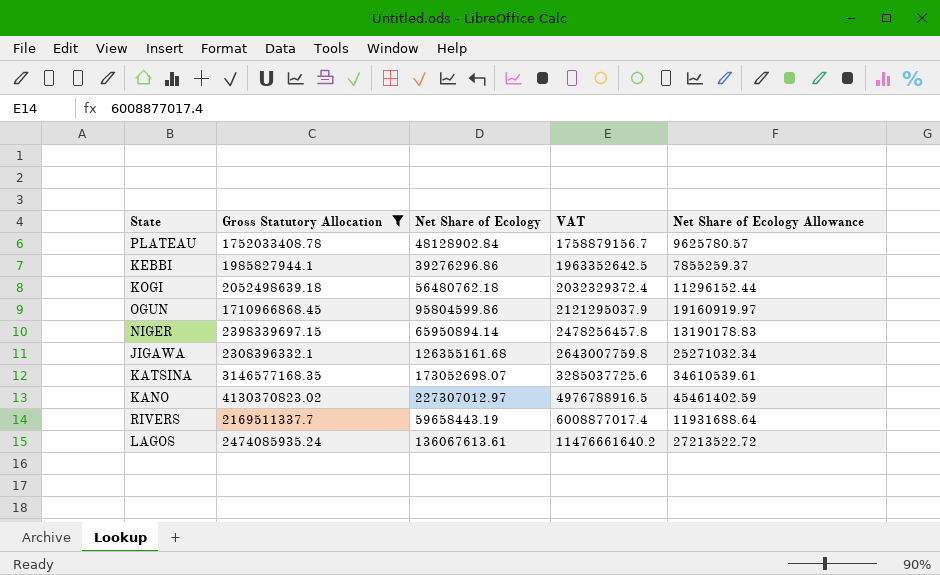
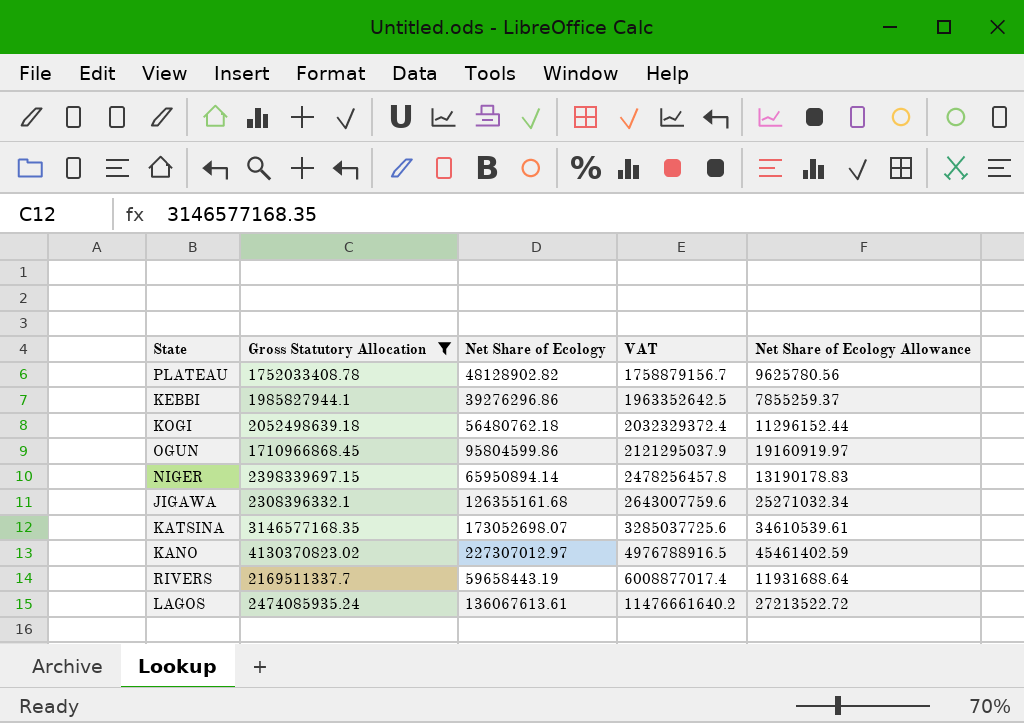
PLATEAU | Net Share of Ecology: 48128902.84 -> 48128902.82
PLATEAU | Net Share of Ecology Allowance: 9625780.57 -> 9625780.56
JIGAWA | VAT: 2643007759.8 -> 2643007759.6

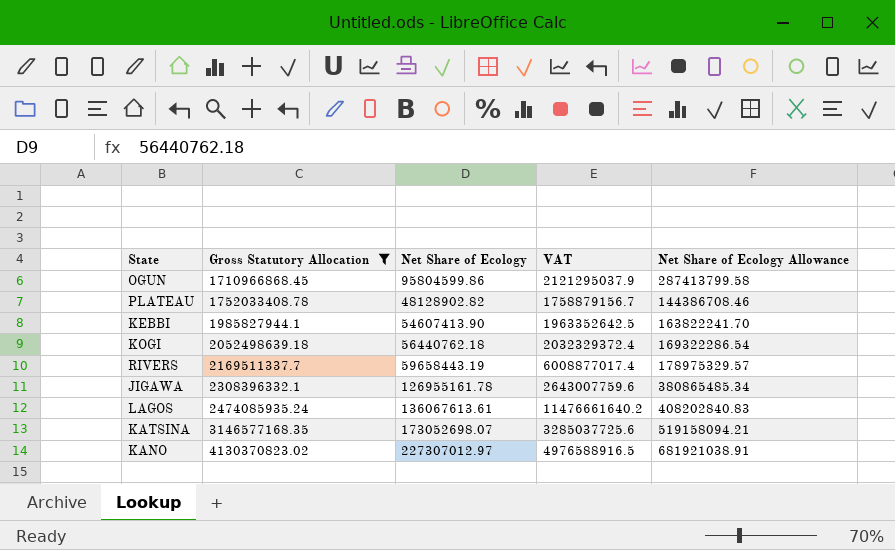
row order: VAT ascending -> Gross Statutory Allocation ascending
column Net Share of Ecology Allowance | formula: [Net Share of Ecology] * 0.2 -> [Net Share of Ecology] * 3
row NIGER: 2398339697.15 | 65950894.14 | 2478256457.8 | 13190178.83 -> none
KEBBI | Net Share of Ecology: 39276296.86 -> 54607413.90
KOGI | Net Share of Ecology: 56480762.18 -> 56440762.18
JIGAWA | Net Share of Ecology: 126355161.68 -> 126955161.78
KANO | VAT: 4976788916.5 -> 4976588916.5

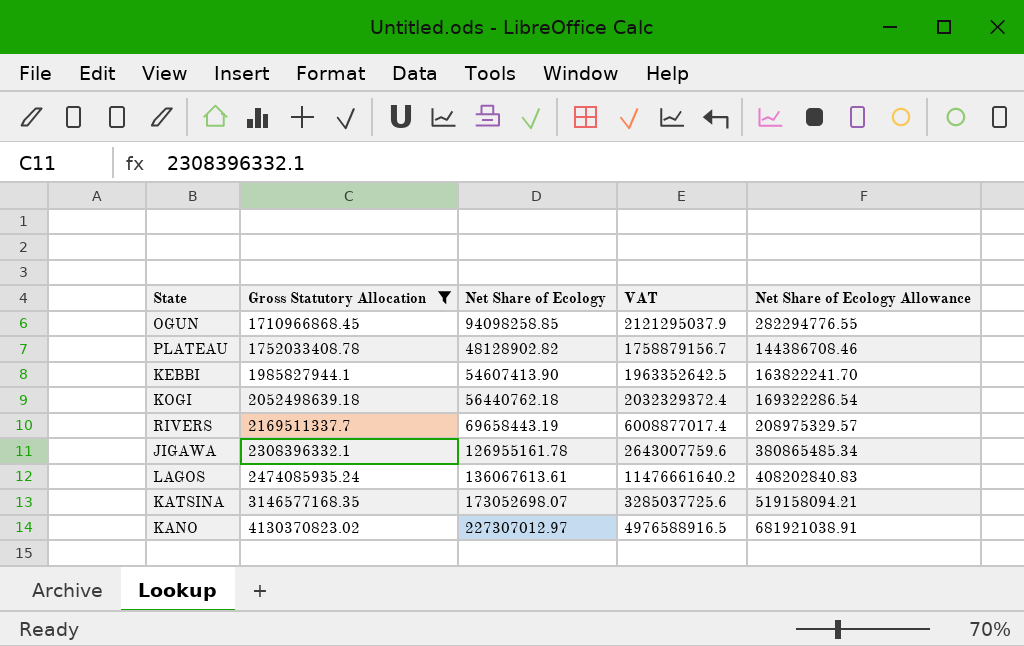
OGUN | Net Share of Ecology: 95804599.86 -> 94098258.85
OGUN | Net Share of Ecology Allowance: 287413799.58 -> 282294776.55
RIVERS | Net Share of Ecology: 59658443.19 -> 69658443.19
RIVERS | Net Share of Ecology Allowance: 178975329.57 -> 208975329.57

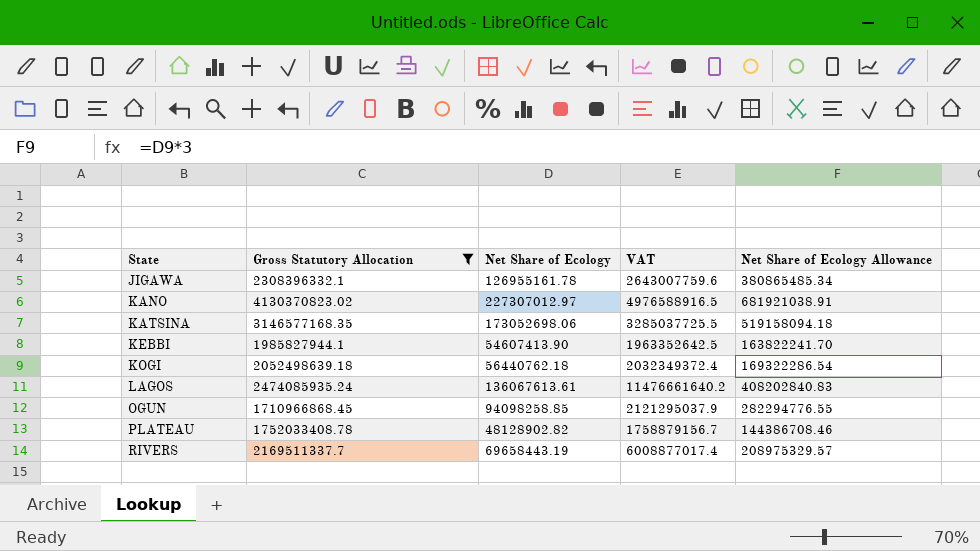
row order: Gross Statutory Allocation ascending -> State ascending
KATSINA | Net Share of Ecology: 173052698.07 -> 173052698.06
KATSINA | VAT: 3285037725.6 -> 3285037725.5
KATSINA | Net Share of Ecology Allowance: 519158094.21 -> 519158094.18
KOGI | VAT: 2032329372.4 -> 2032349372.4

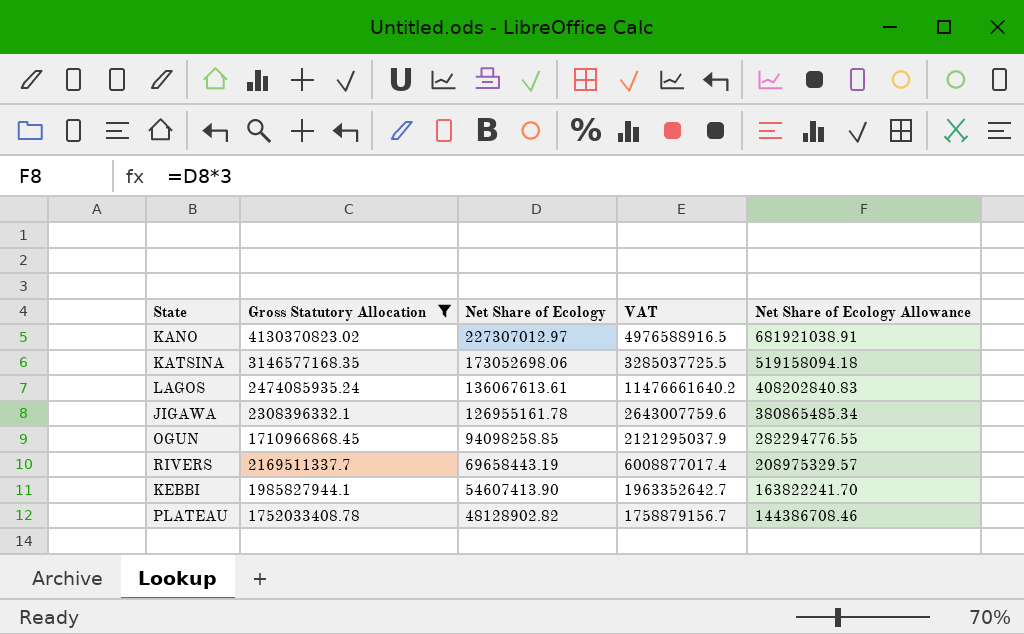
row order: State ascending -> Net Share of Ecology descending
row KOGI: 2052498639.18 | 56440762.18 | 2032349372.4 | 169322286.54 -> none
KEBBI | VAT: 1963352642.5 -> 1963352642.7

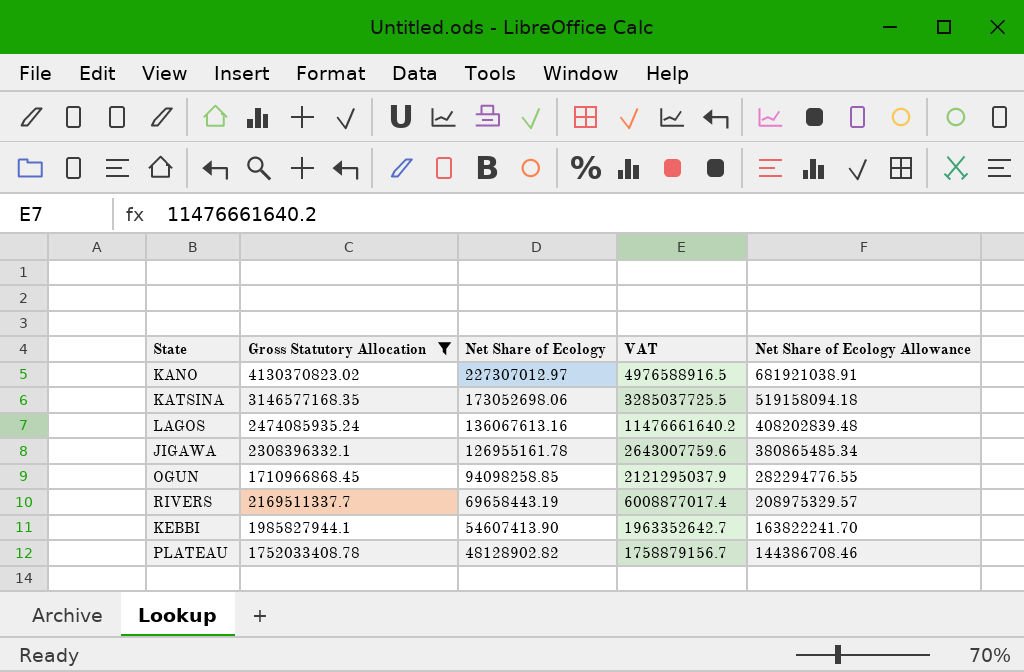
LAGOS | Net Share of Ecology: 136067613.61 -> 136067613.16
LAGOS | Net Share of Ecology Allowance: 408202840.83 -> 408202839.48

